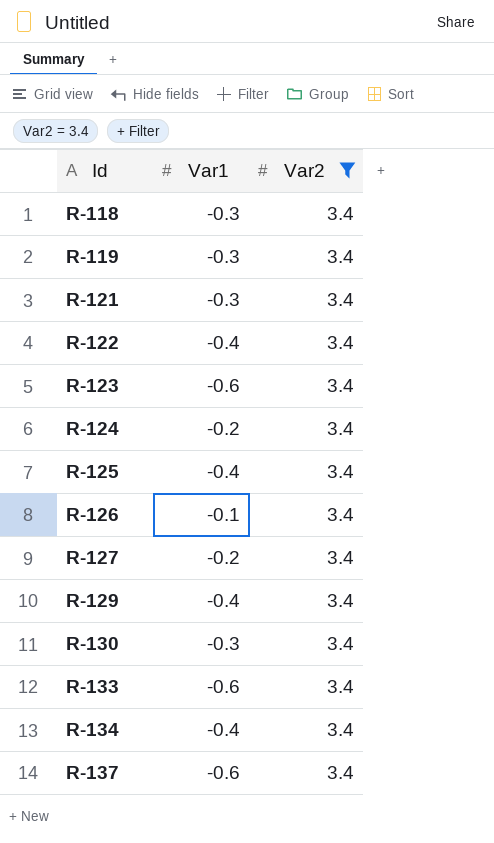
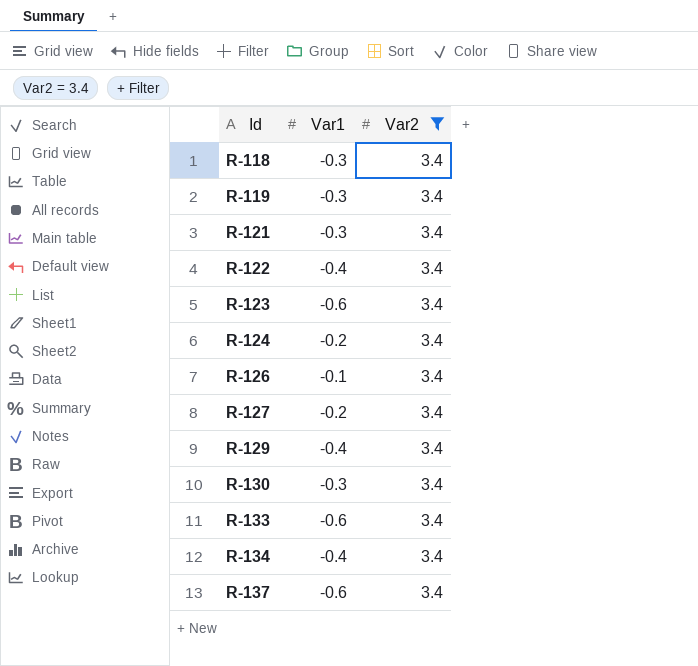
row R-125: -0.4 | 3.4 -> none

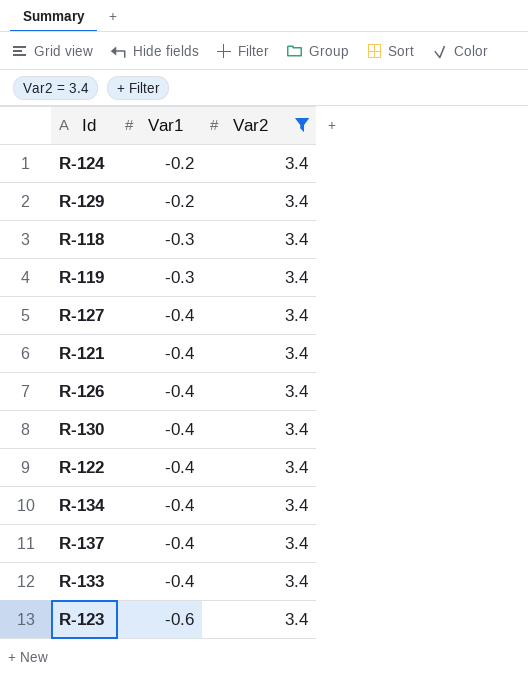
row order: Id ascending -> Var1 descending
R-129 | Var1: -0.4 -> -0.2
R-127 | Var1: -0.2 -> -0.4
R-121 | Var1: -0.3 -> -0.4
R-126 | Var1: -0.1 -> -0.4
R-130 | Var1: -0.3 -> -0.4
R-137 | Var1: -0.6 -> -0.4
R-133 | Var1: -0.6 -> -0.4

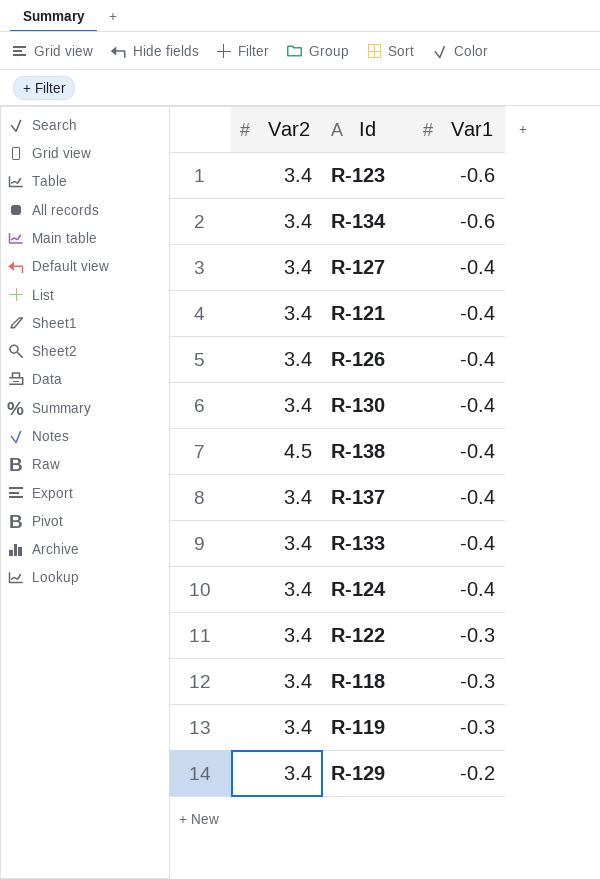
filter: Var2 = 3.4 -> none
row order: Var1 descending -> Var1 ascending
column Var2 | position: 3 -> 1
R-134 | Var1: -0.4 -> -0.6
R-124 | Var1: -0.2 -> -0.4
R-122 | Var1: -0.4 -> -0.3

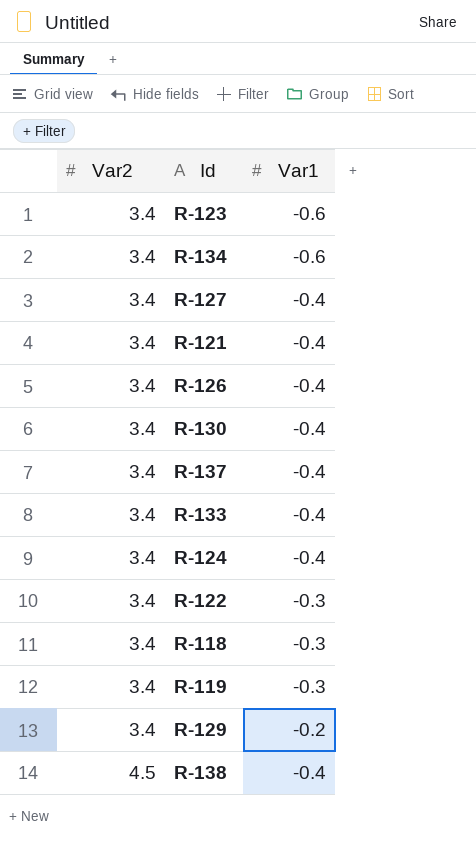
row order: Var1 ascending -> Var2 ascending

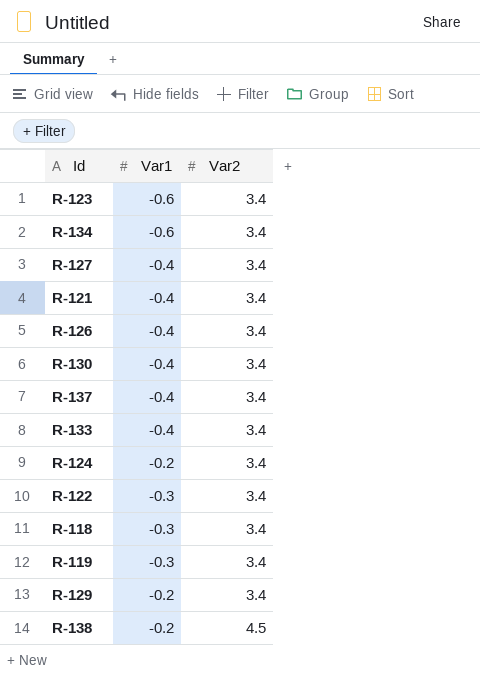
column Var2 | position: 1 -> 3
R-124 | Var1: -0.4 -> -0.2
R-138 | Var1: -0.4 -> -0.2

